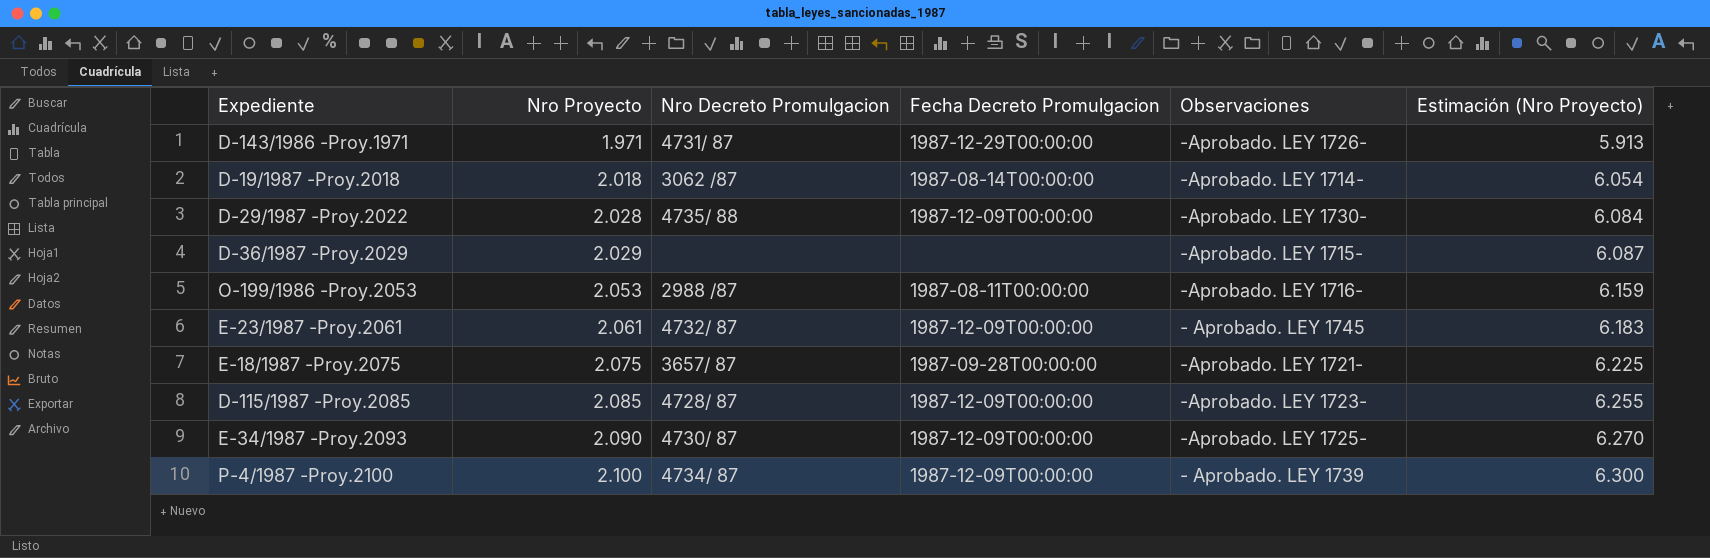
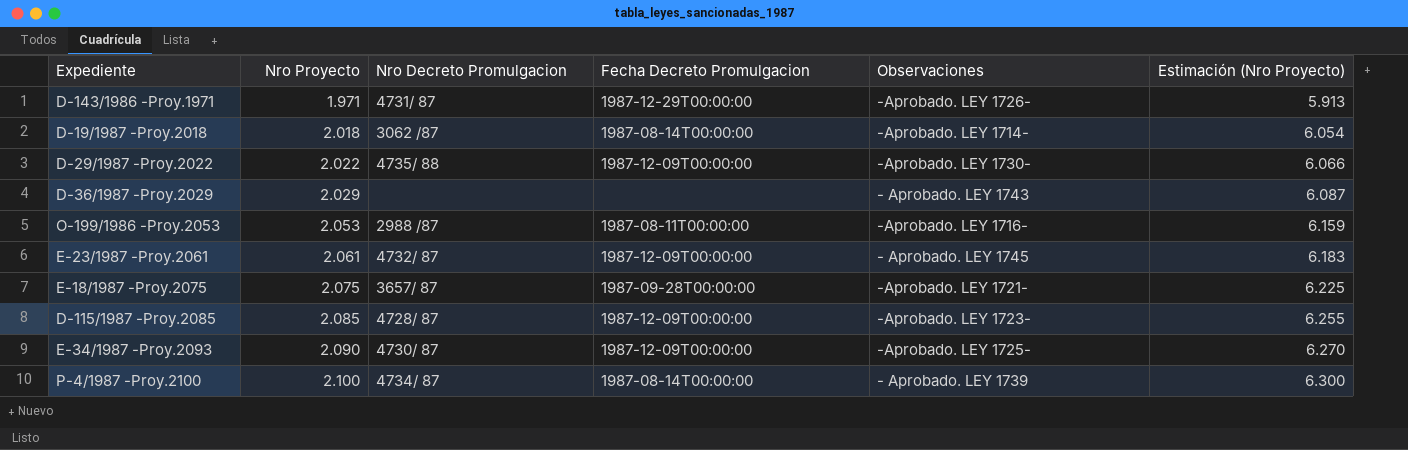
D-29/1987 -Proy.2022 | Nro Proyecto: 2.028 -> 2.022
D-29/1987 -Proy.2022 | Estimación (Nro Proyecto): 6.084 -> 6.066
D-36/1987 -Proy.2029 | Observaciones: -Aprobado. LEY 1715- -> - Aprobado. LEY 1743
P-4/1987 -Proy.2100 | Fecha Decreto Promulgacion: 1987-12-09T00:00:00 -> 1987-08-14T00:00:00

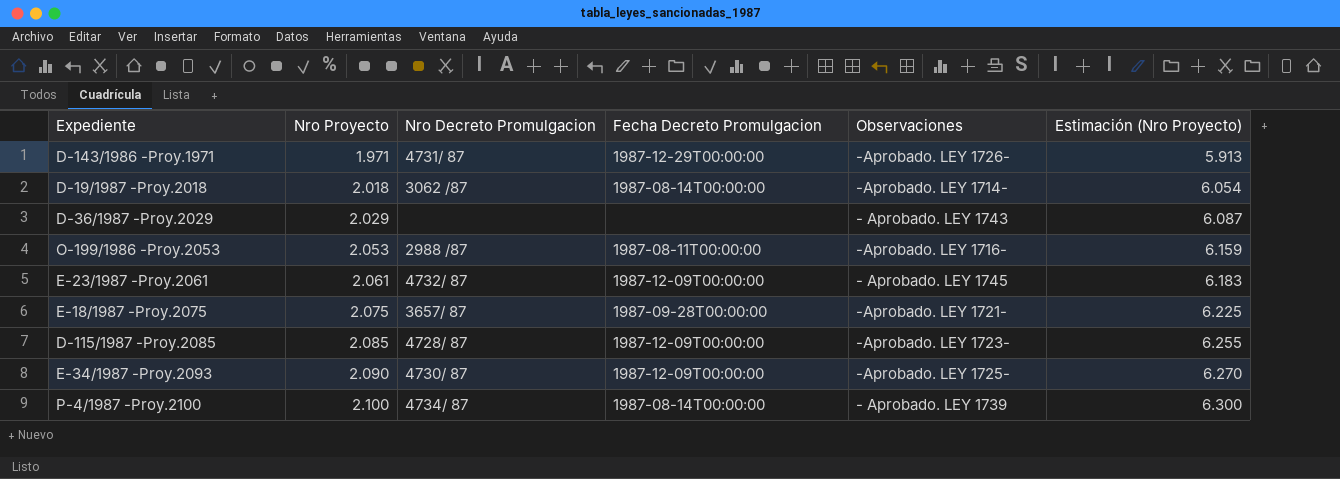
row D-29/1987 -Proy.2022: 2.022 | 4735/ 88 | 1987-12-09T00:00:00 | -Aprobado. LEY 1730- | 6.066 -> none

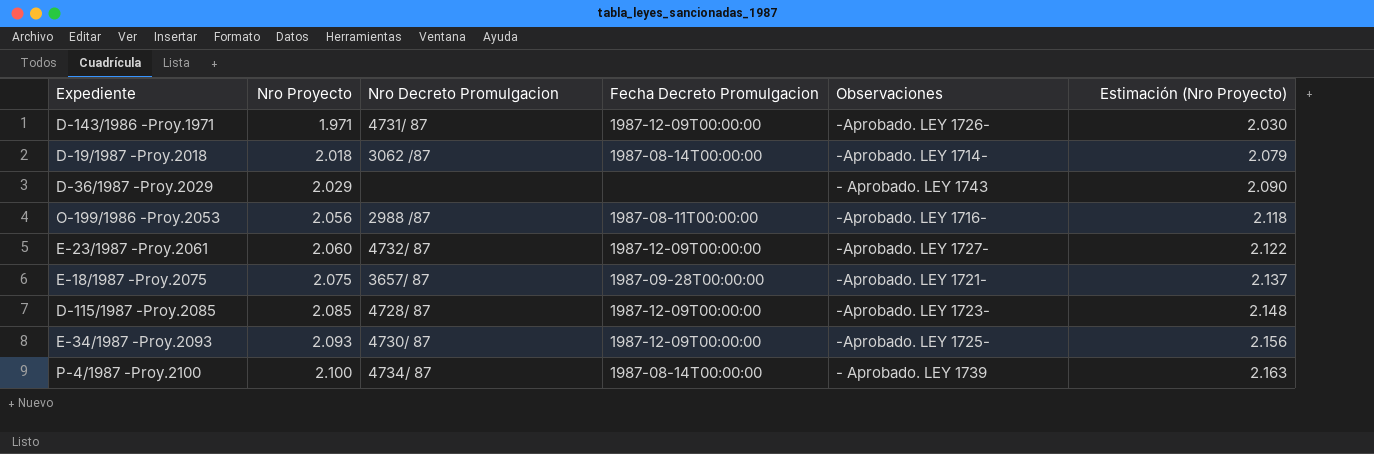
column Estimación (Nro Proyecto) | formula: [Nro Proyecto] * 3 -> [Nro Proyecto] * 1,03
D-143/1986 -Proy.1971 | Fecha Decreto Promulgacion: 1987-12-29T00:00:00 -> 1987-12-09T00:00:00
O-199/1986 -Proy.2053 | Nro Proyecto: 2.053 -> 2.056
E-23/1987 -Proy.2061 | Nro Proyecto: 2.061 -> 2.060
E-23/1987 -Proy.2061 | Observaciones: - Aprobado. LEY 1745 -> -Aprobado. LEY 1727-
E-34/1987 -Proy.2093 | Nro Proyecto: 2.090 -> 2.093

